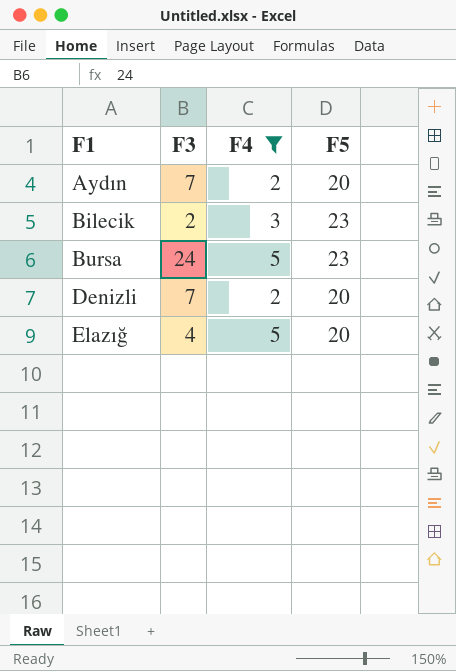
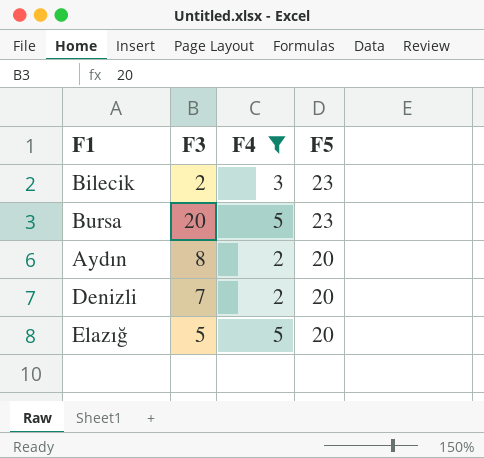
row order: F1 ascending -> F5 descending
Bursa | F3: 24 -> 20
Aydın | F3: 7 -> 8
Elazığ | F3: 4 -> 5

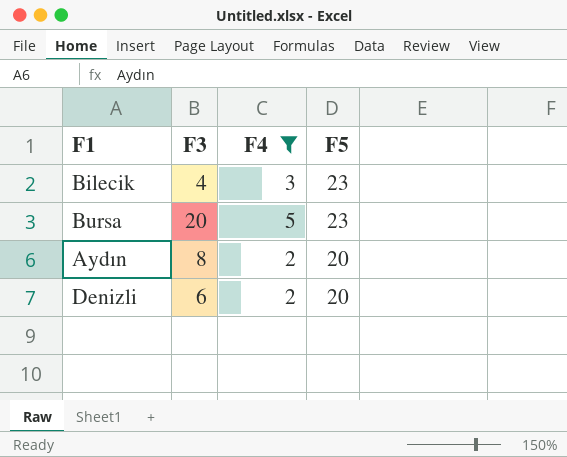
row Elazığ: 5 | 5 | 20 -> none
Bilecik | F3: 2 -> 4
Denizli | F3: 7 -> 6

